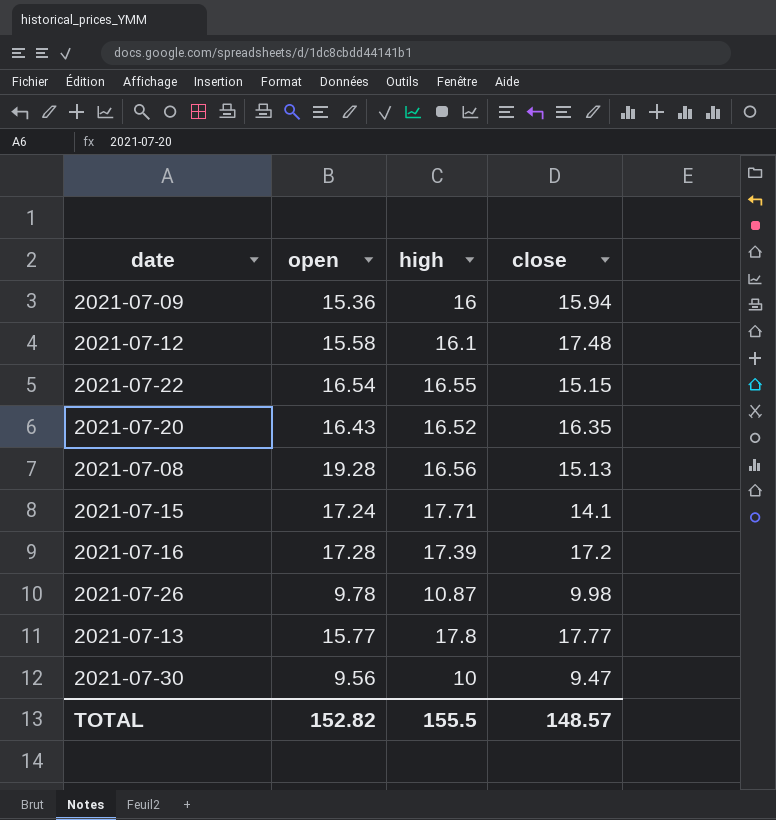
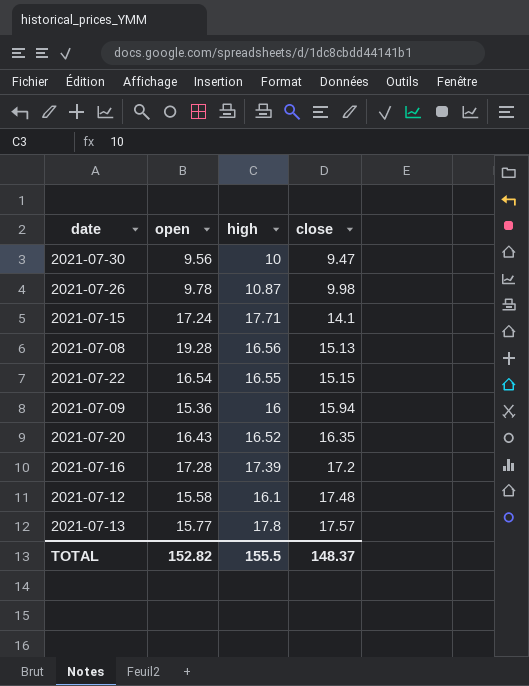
row order: none -> close ascending
2021-07-13 | close: 17.77 -> 17.57
TOTAL | close: 148.57 -> 148.37

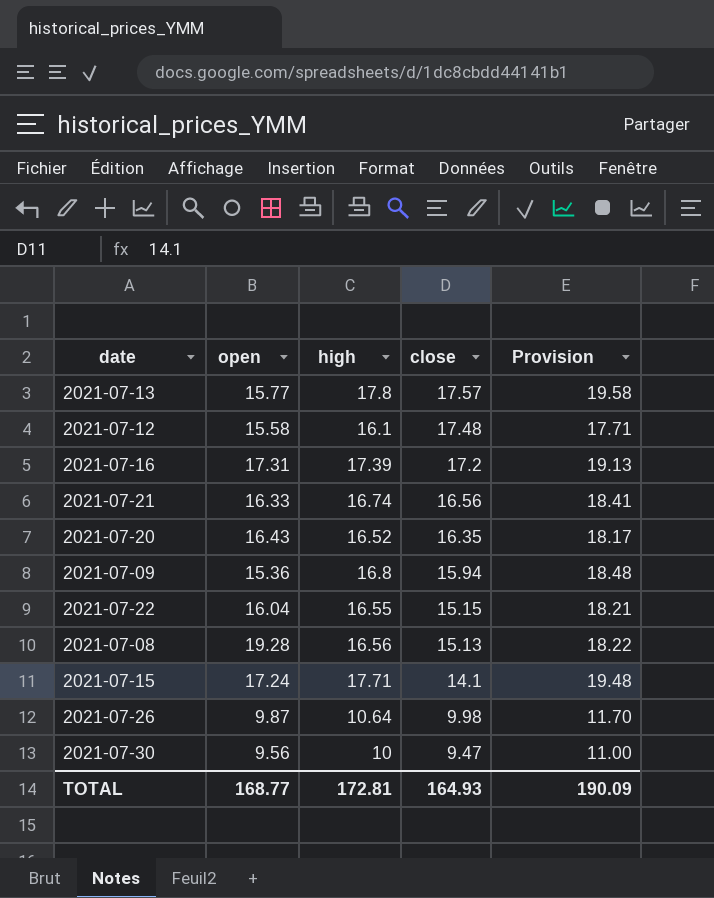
row order: close ascending -> close descending
column Provision | formula: none -> [high] * 1.1
2021-07-16 | open: 17.28 -> 17.31
row 2021-07-21: none -> 16.33 | 16.74 | 16.56 | 18.41
2021-07-09 | high: 16 -> 16.8
2021-07-22 | open: 16.54 -> 16.04
2021-07-26 | open: 9.78 -> 9.87
2021-07-26 | high: 10.87 -> 10.64
TOTAL | open: 152.82 -> 168.77
TOTAL | high: 155.5 -> 172.81
TOTAL | close: 148.37 -> 164.93

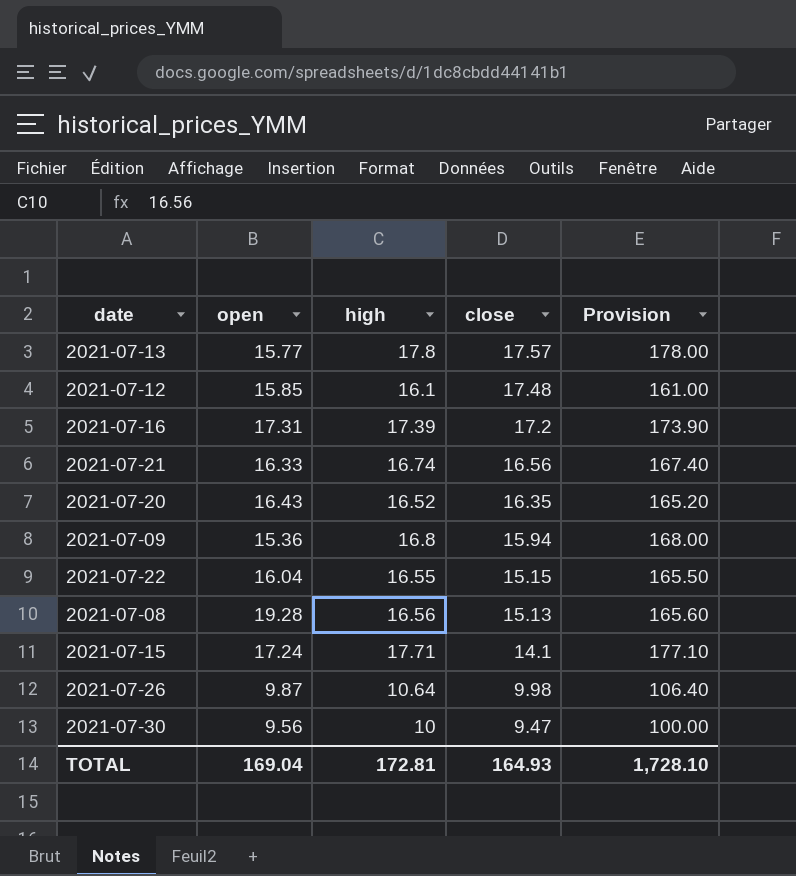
column Provision | formula: [high] * 1.1 -> [high] * 10
2021-07-12 | open: 15.58 -> 15.85
TOTAL | open: 168.77 -> 169.04
TOTAL | Provision: 190.09 -> 1,728.10

